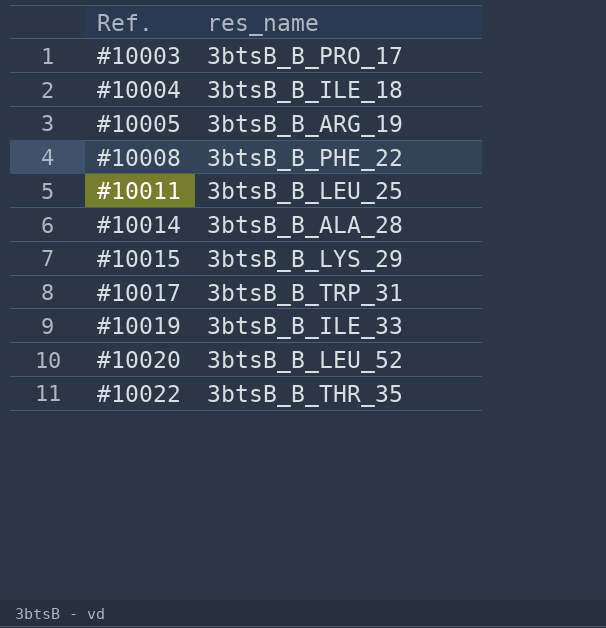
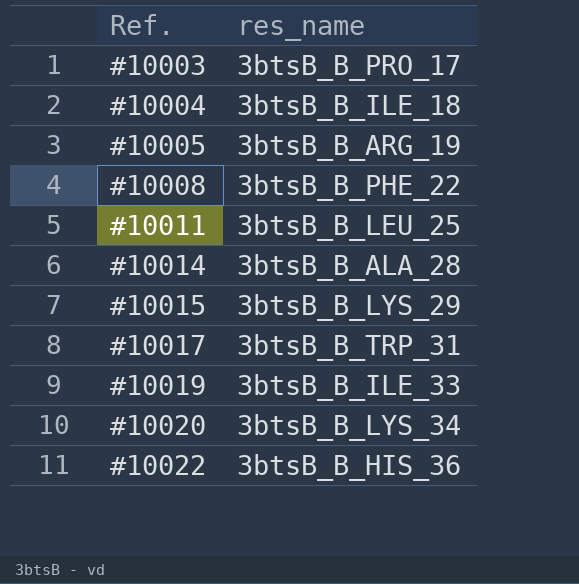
#10020 | res_name: 3btsB_B_LEU_52 -> 3btsB_B_LYS_34
#10022 | res_name: 3btsB_B_THR_35 -> 3btsB_B_HIS_36

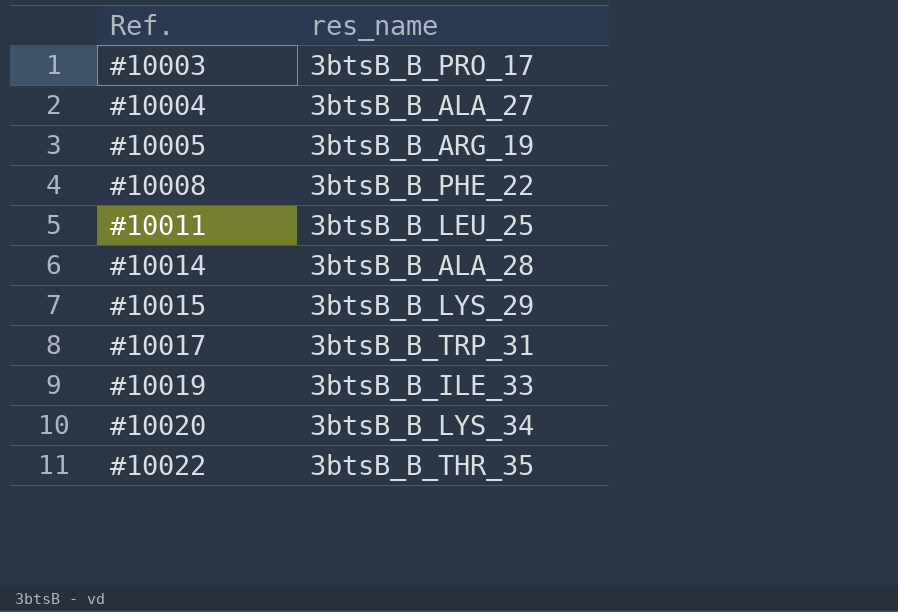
#10004 | res_name: 3btsB_B_ILE_18 -> 3btsB_B_ALA_27
#10022 | res_name: 3btsB_B_HIS_36 -> 3btsB_B_THR_35

